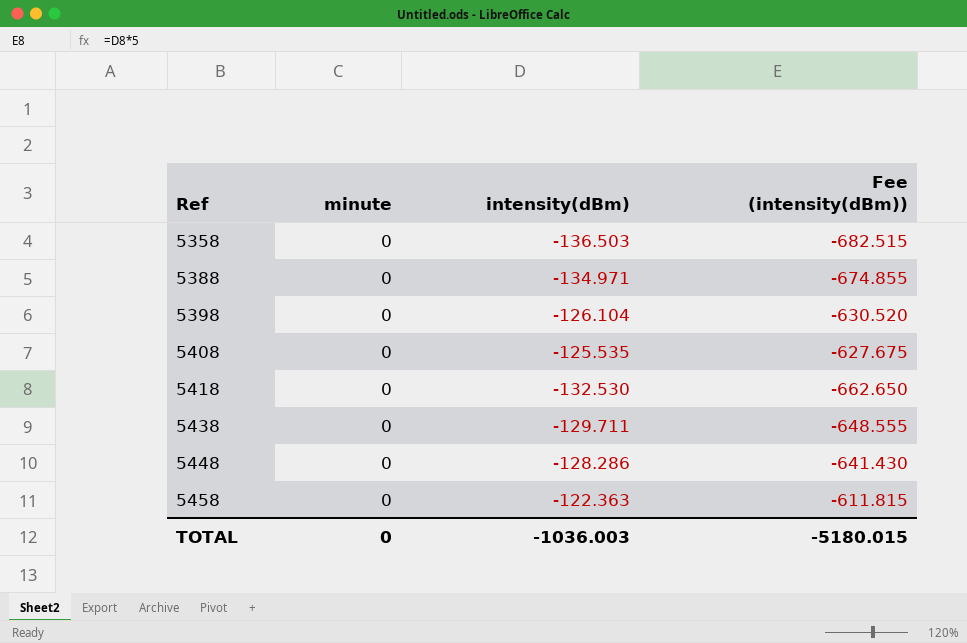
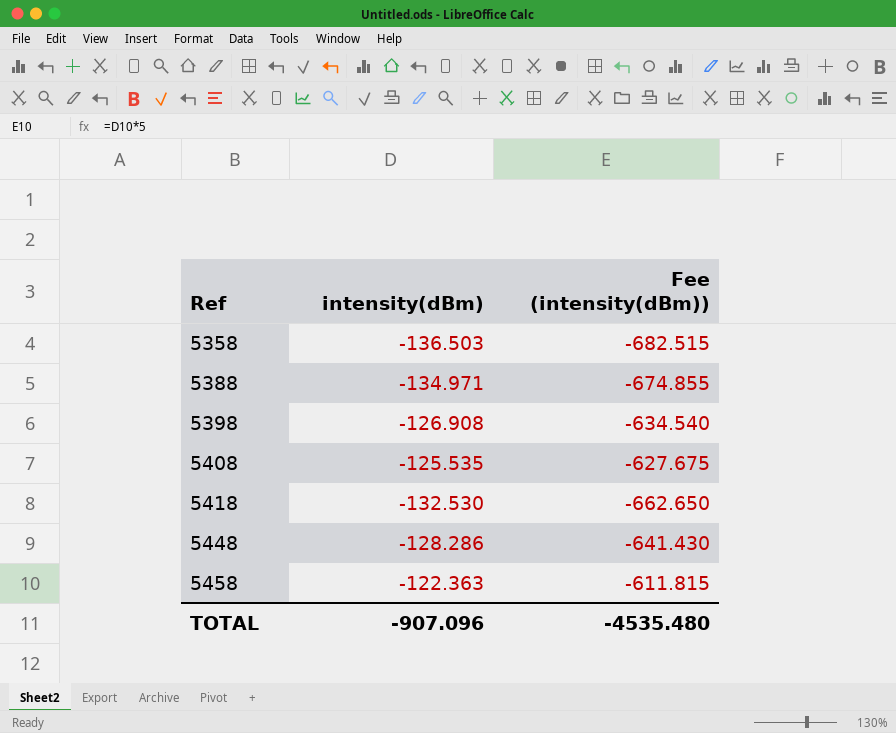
column minute | position: 2 -> none
row 5438: 0 | -129.711 | -648.555 -> none
5398 | intensity(dBm): -126.104 -> -126.908
5398 | Fee (intensity(dBm)): -630.520 -> -634.540
TOTAL | intensity(dBm): -1036.003 -> -907.096
TOTAL | Fee (intensity(dBm)): -5180.015 -> -4535.480

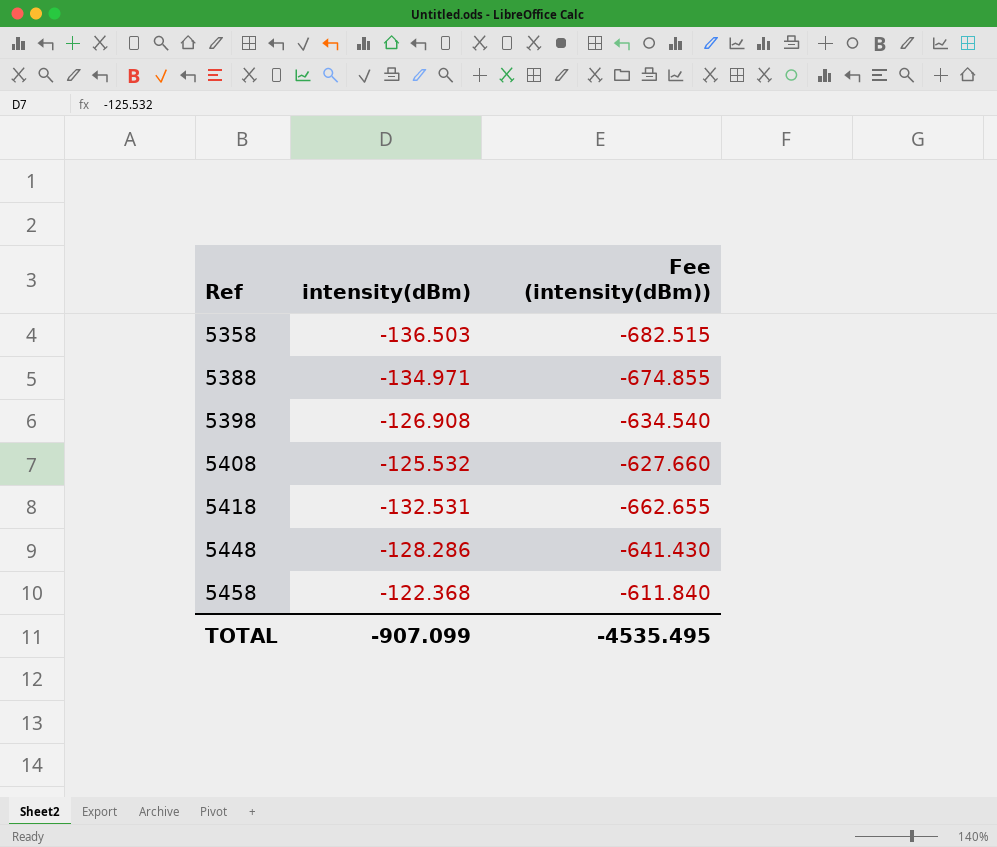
5408 | intensity(dBm): -125.535 -> -125.532
5408 | Fee (intensity(dBm)): -627.675 -> -627.660
5418 | intensity(dBm): -132.530 -> -132.531
5418 | Fee (intensity(dBm)): -662.650 -> -662.655
5458 | intensity(dBm): -122.363 -> -122.368
5458 | Fee (intensity(dBm)): -611.815 -> -611.840
TOTAL | intensity(dBm): -907.096 -> -907.099
TOTAL | Fee (intensity(dBm)): -4535.480 -> -4535.495

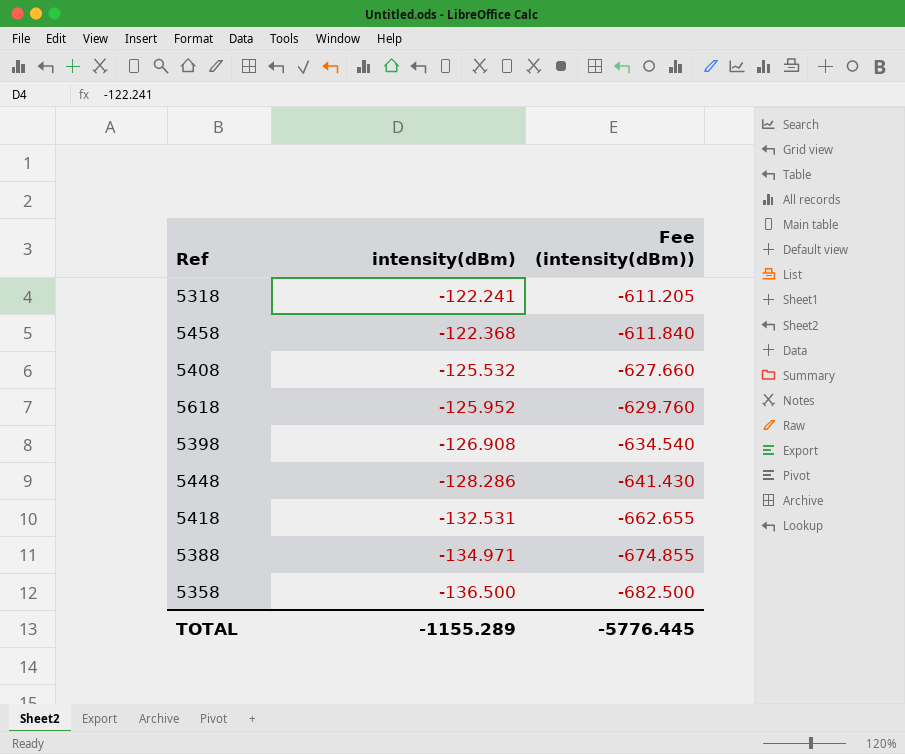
row order: Ref ascending -> intensity(dBm) descending
row 5318: none -> -122.241 | -611.205
row 5618: none -> -125.952 | -629.760
5358 | intensity(dBm): -136.503 -> -136.500
5358 | Fee (intensity(dBm)): -682.515 -> -682.500
TOTAL | intensity(dBm): -907.099 -> -1155.289
TOTAL | Fee (intensity(dBm)): -4535.495 -> -5776.445

